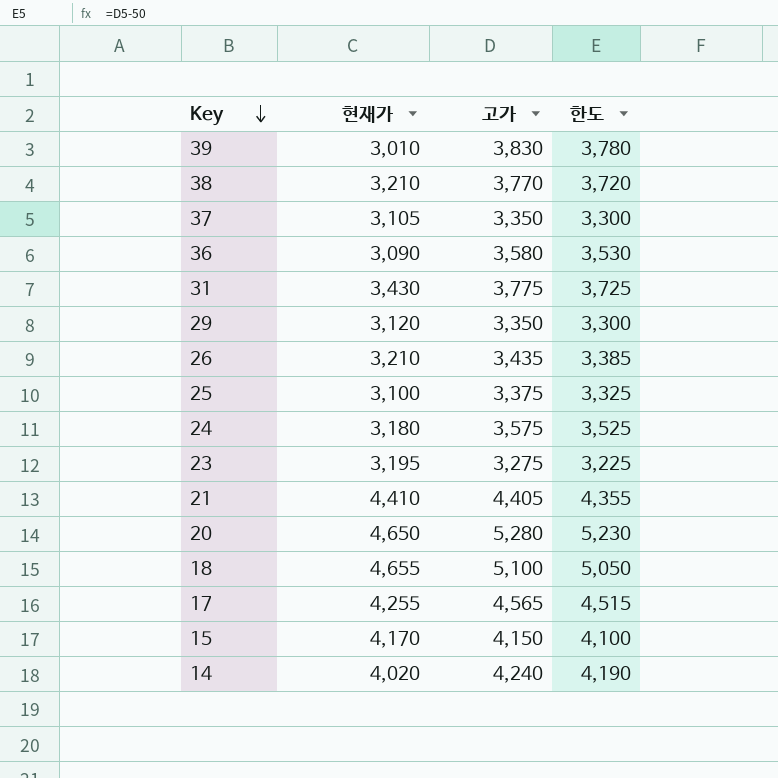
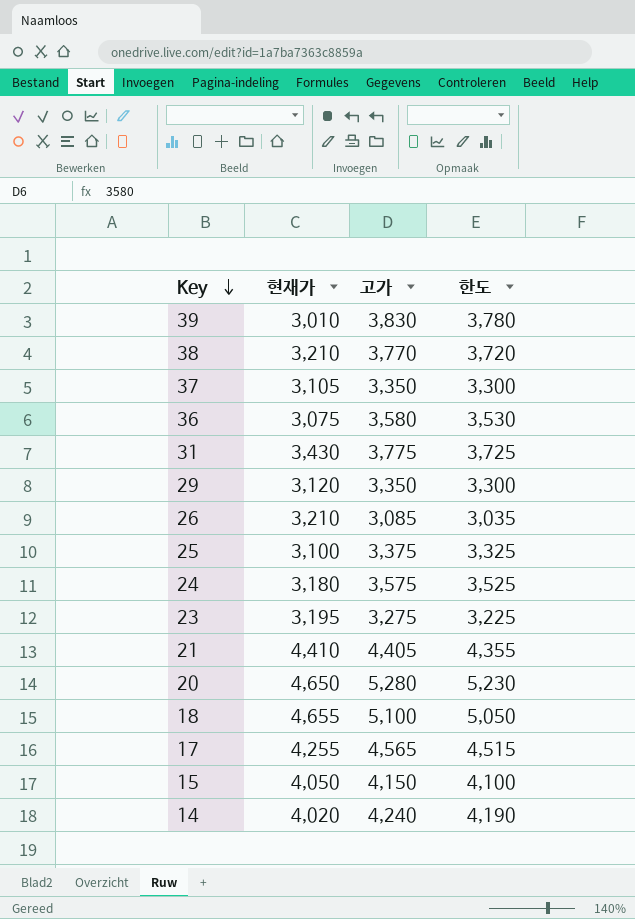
36 | 현재가: 3,090 -> 3,075
26 | 고가: 3,435 -> 3,085
26 | 한도: 3,385 -> 3,035
15 | 현재가: 4,170 -> 4,050

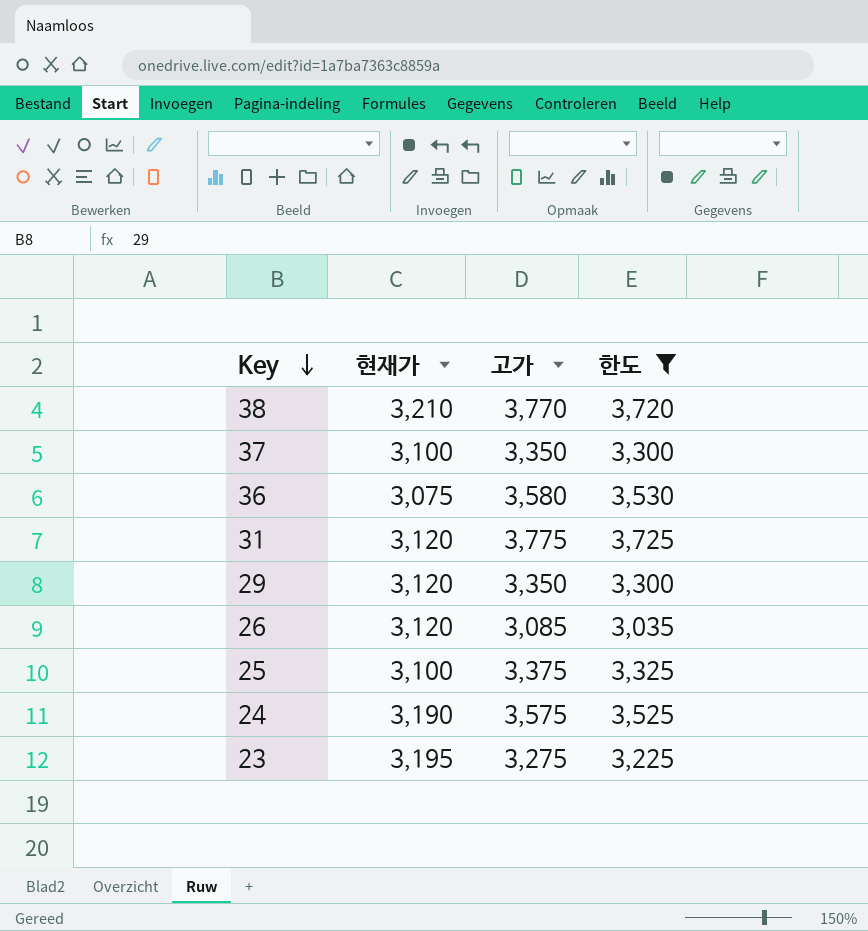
filter: none -> 한도 <= 3,725
37 | 현재가: 3,105 -> 3,100
31 | 현재가: 3,430 -> 3,120
26 | 현재가: 3,210 -> 3,120
24 | 현재가: 3,180 -> 3,190

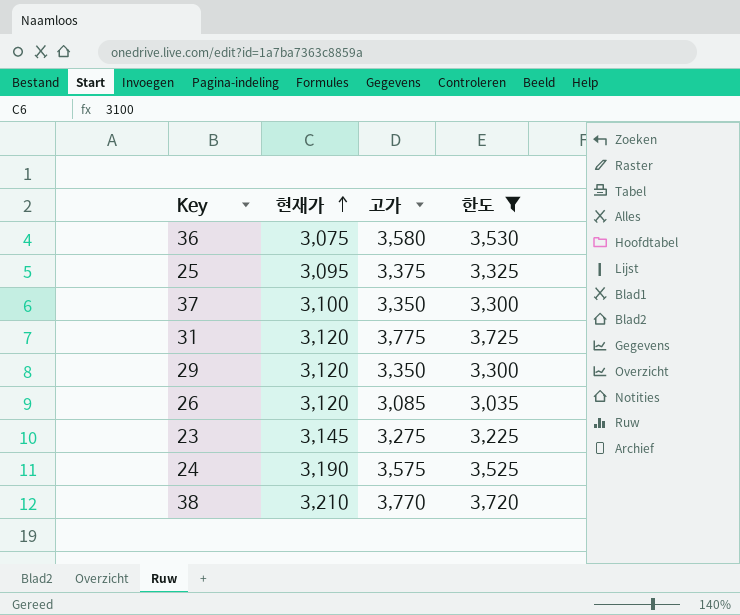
row order: Key descending -> 현재가 ascending
25 | 현재가: 3,100 -> 3,095
23 | 현재가: 3,195 -> 3,145

